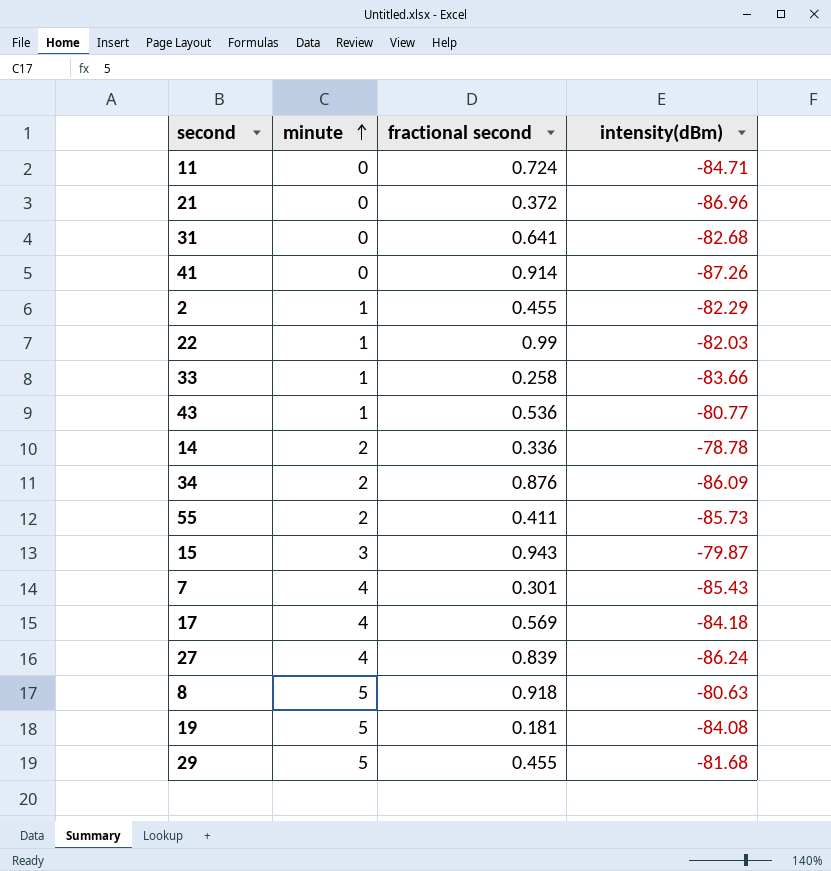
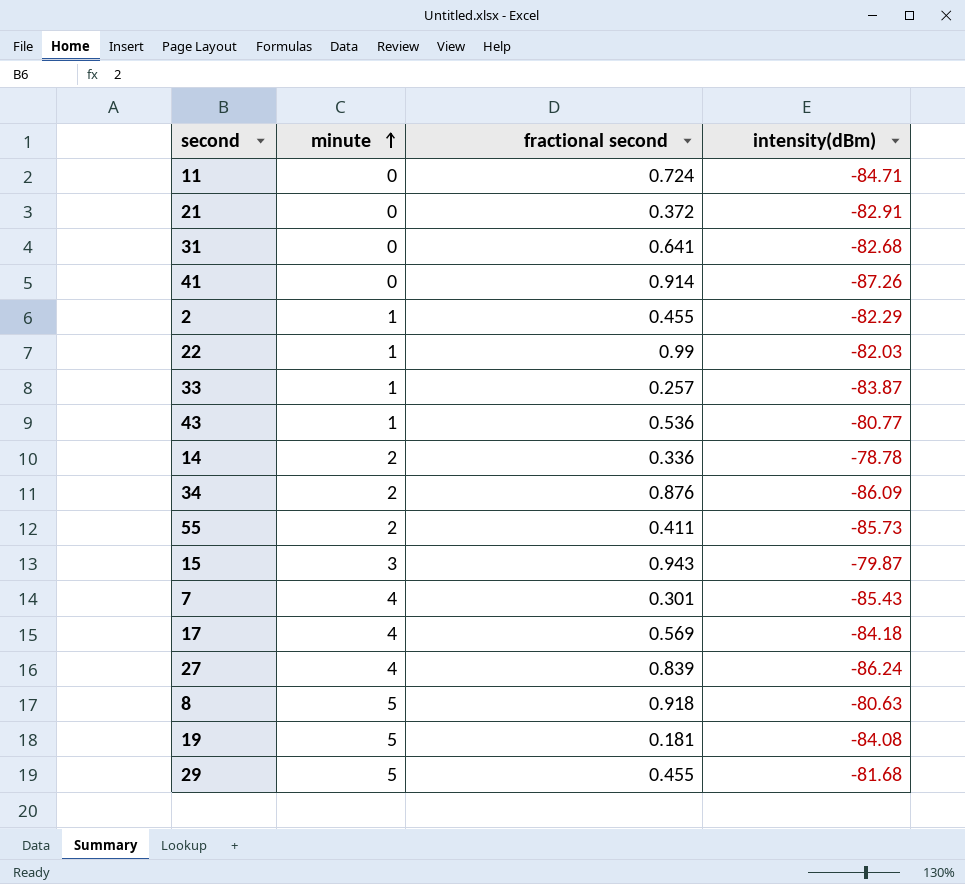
21 | intensity(dBm): -86.96 -> -82.91
33 | fractional second: 0.258 -> 0.257
33 | intensity(dBm): -83.66 -> -83.87

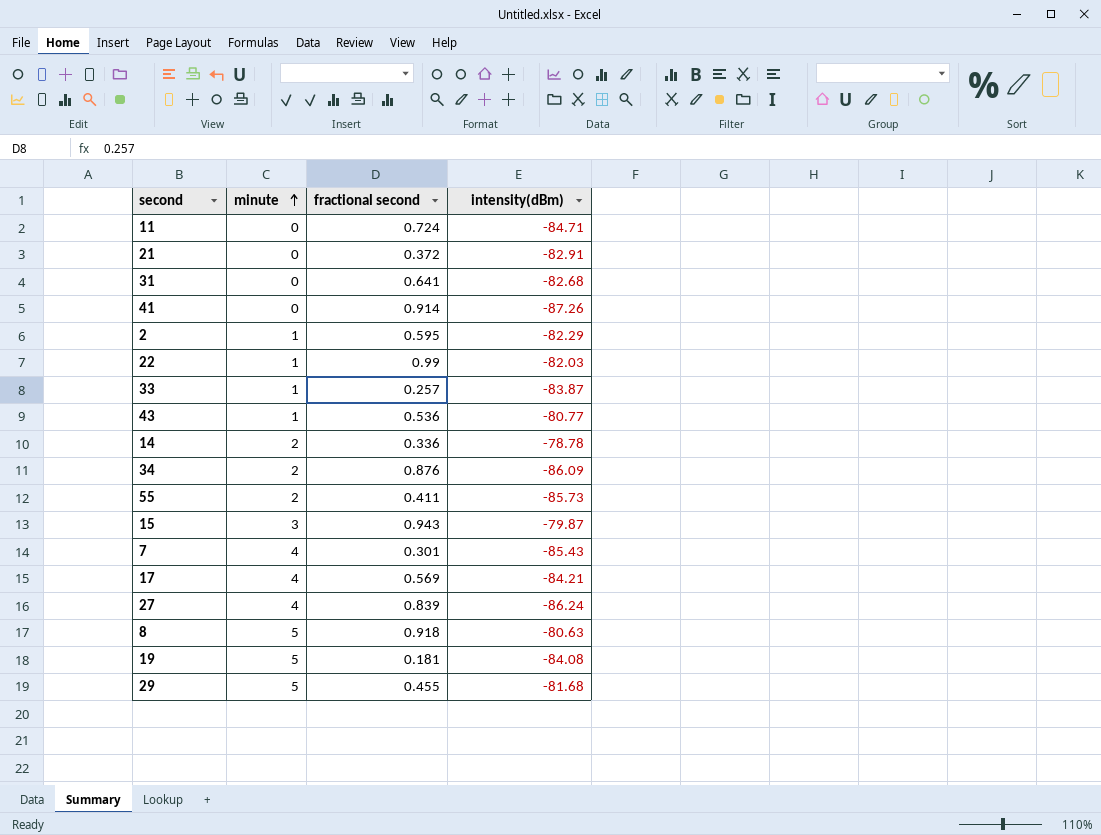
2 | fractional second: 0.455 -> 0.595
17 | intensity(dBm): -84.18 -> -84.21

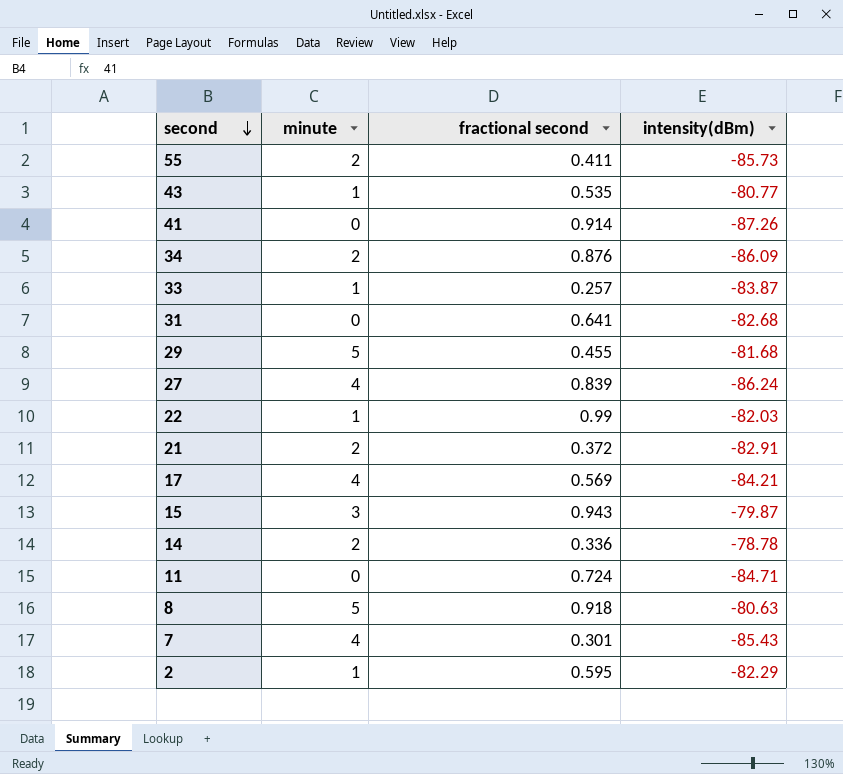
row order: minute ascending -> second descending
row 19: 5 | 0.181 | -84.08 -> none
43 | fractional second: 0.536 -> 0.535
21 | minute: 0 -> 2

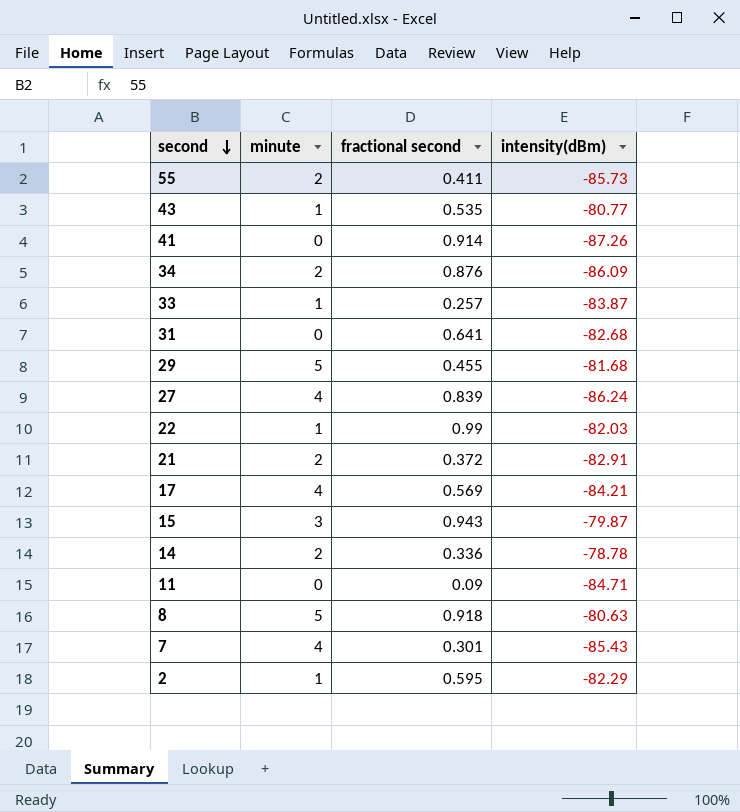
11 | fractional second: 0.724 -> 0.09

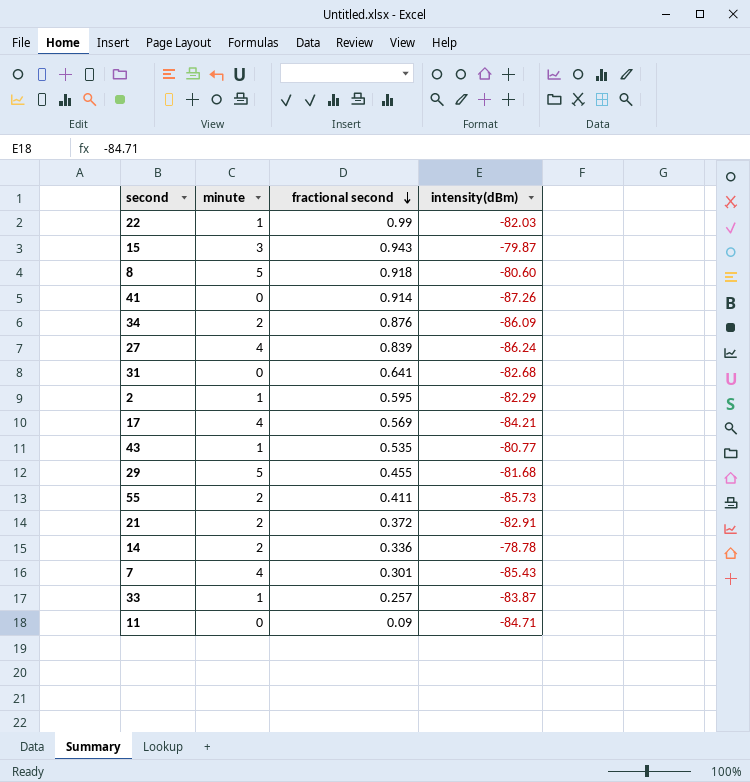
row order: second descending -> fractional second descending
8 | intensity(dBm): -80.63 -> -80.60

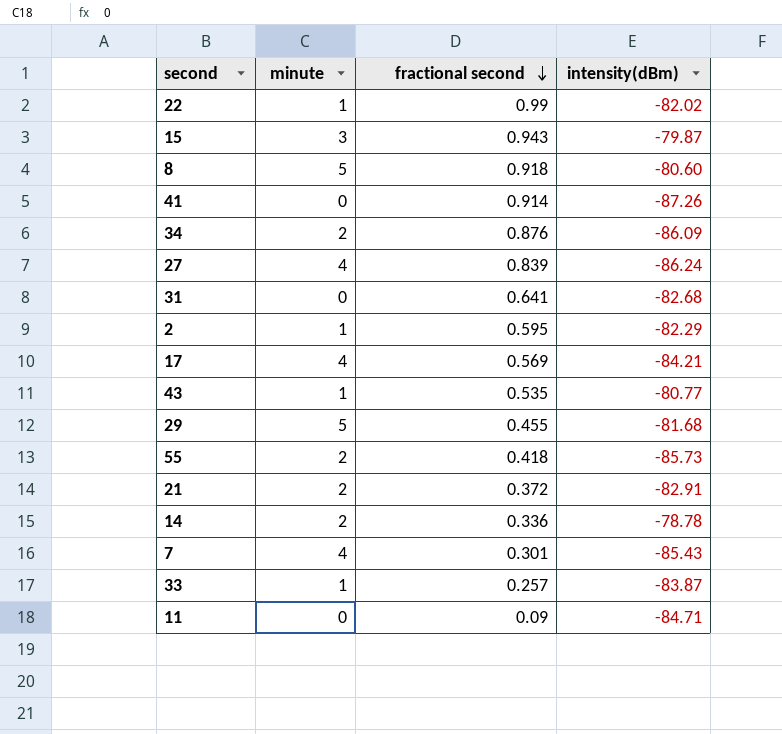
22 | intensity(dBm): -82.03 -> -82.02
55 | fractional second: 0.411 -> 0.418

